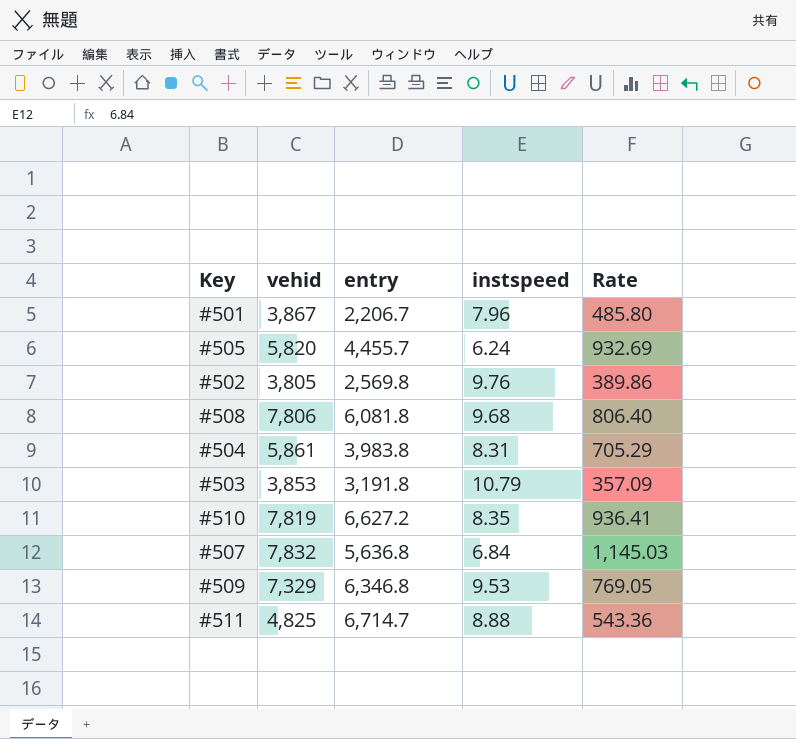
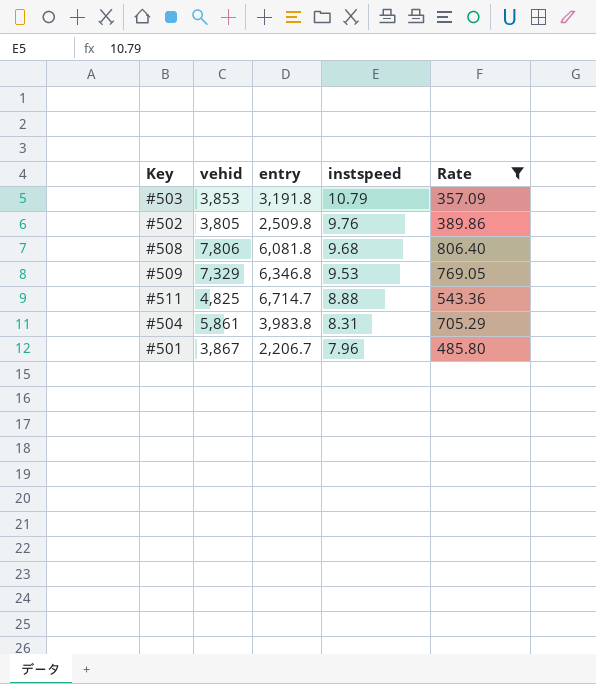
filter: none -> Rate <= 806.40
row order: none -> instspeed descending
#502 | entry: 2,569.8 -> 2,509.8

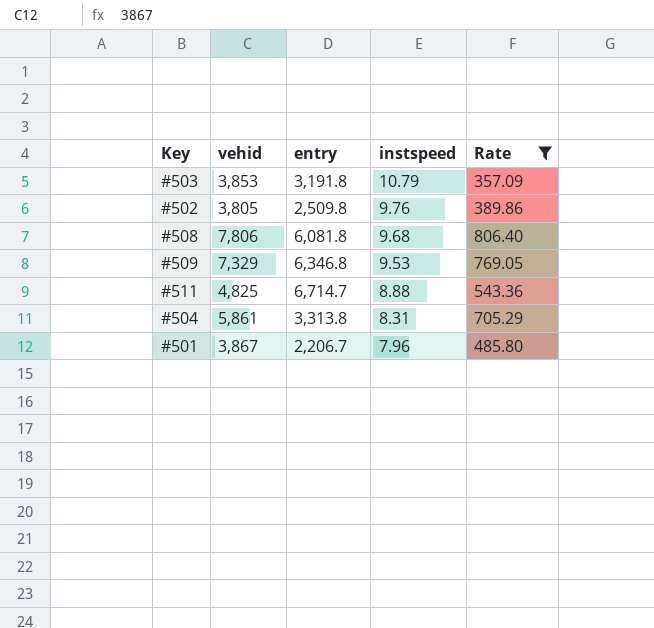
#504 | entry: 3,983.8 -> 3,313.8

